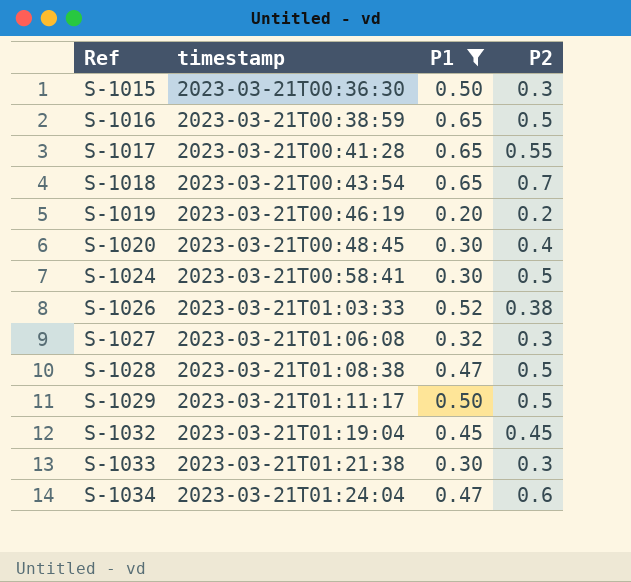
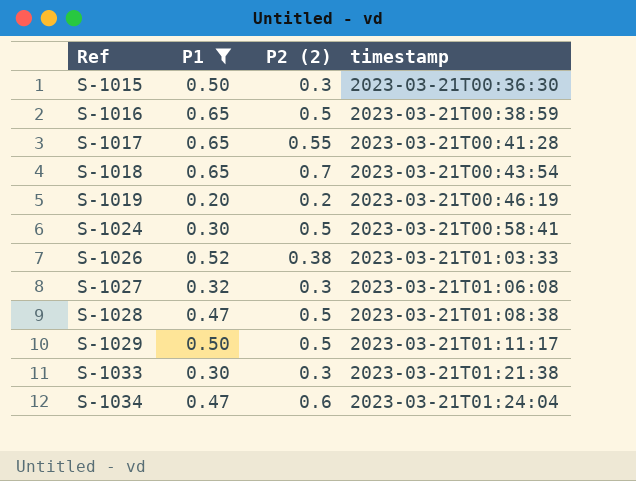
column name: P2 -> P2 (2)
column timestamp | position: 2 -> 4
row S-1020: 2023-03-21T00:48:45 | 0.30 | 0.4 -> none
row S-1032: 2023-03-21T01:19:04 | 0.45 | 0.45 -> none

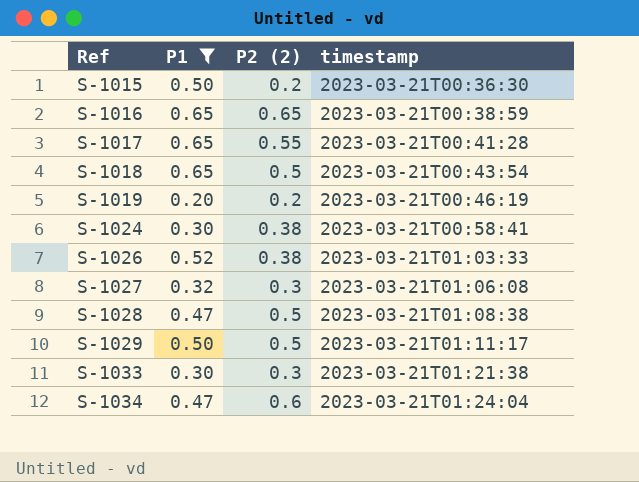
S-1015 | P2 (2): 0.3 -> 0.2
S-1016 | P2 (2): 0.5 -> 0.65
S-1018 | P2 (2): 0.7 -> 0.5
S-1024 | P2 (2): 0.5 -> 0.38

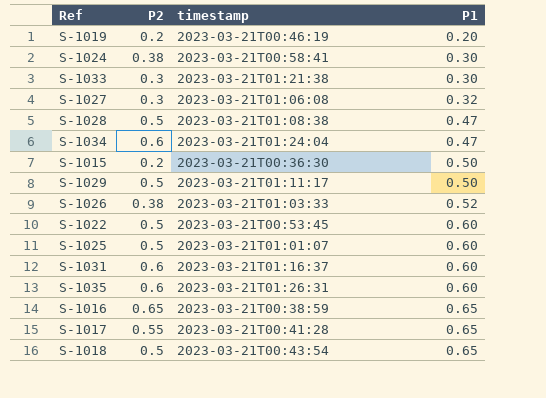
filter: P1 != 0.60 -> none
row order: Ref ascending -> P1 ascending
column name: P2 (2) -> P2
column P1 | position: 2 -> 4

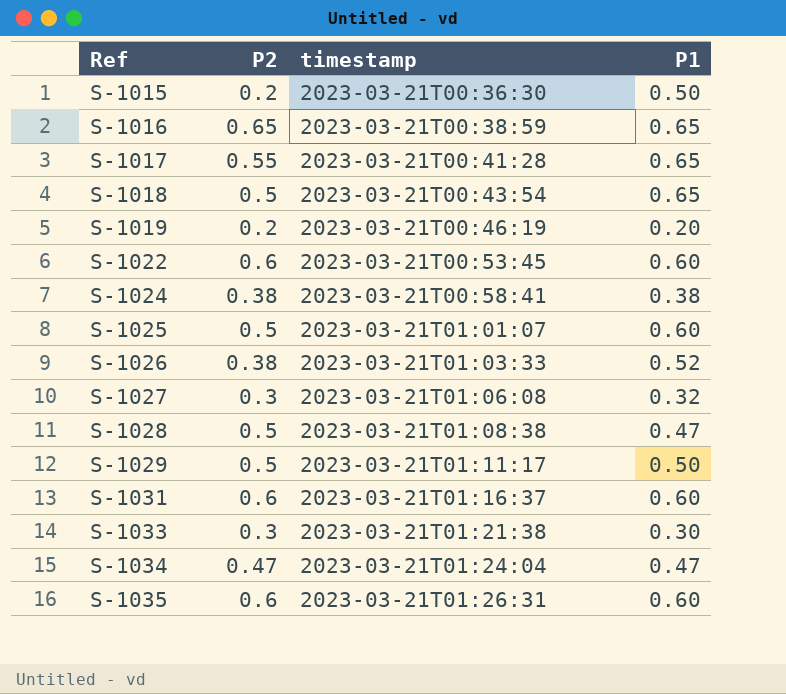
row order: P1 ascending -> Ref ascending
S-1022 | P2: 0.5 -> 0.6
S-1024 | P1: 0.30 -> 0.38
S-1034 | P2: 0.6 -> 0.47

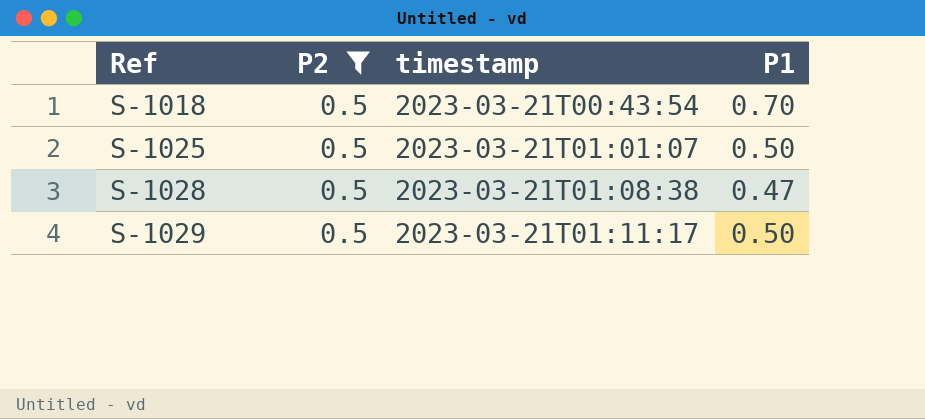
filter: none -> P2 = 0.5
S-1018 | P1: 0.65 -> 0.70
S-1025 | P1: 0.60 -> 0.50

